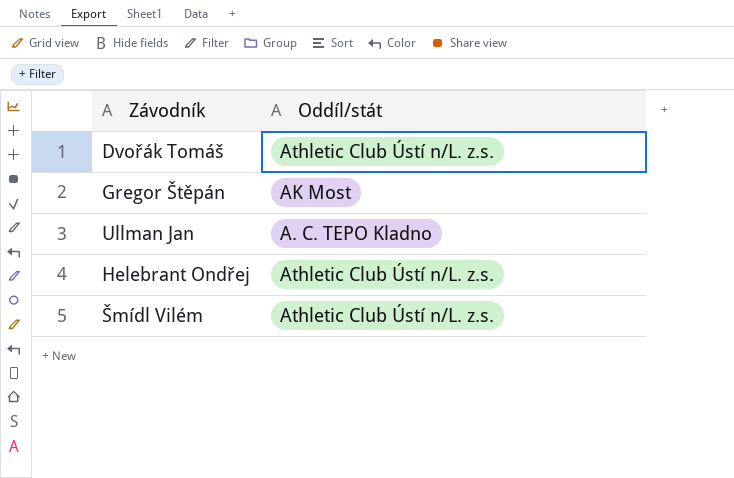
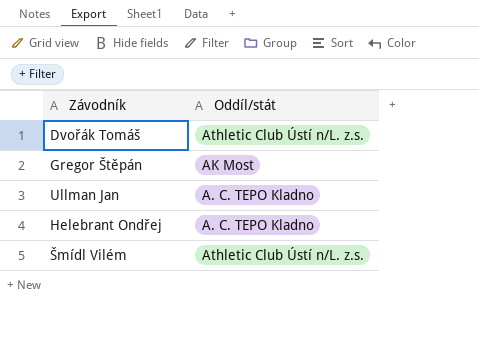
Helebrant Ondřej | Oddíl/stát: Athletic Club Ústí n/L. z.s. -> A. C. TEPO Kladno

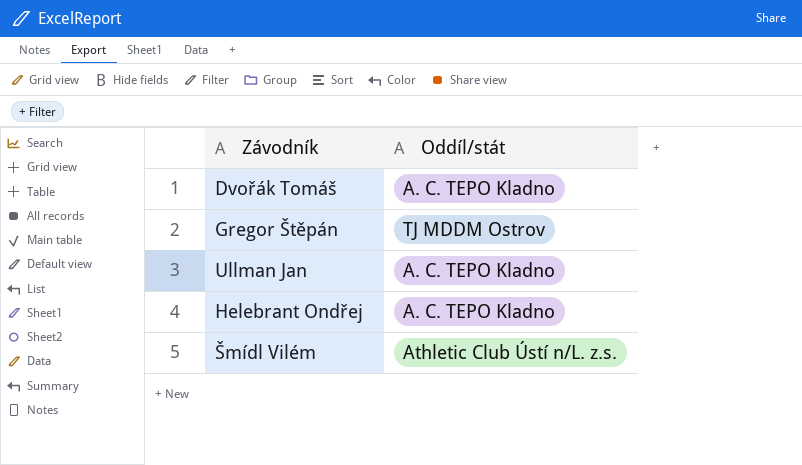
Dvořák Tomáš | Oddíl/stát: Athletic Club Ústí n/L. z.s. -> A. C. TEPO Kladno
Gregor Štěpán | Oddíl/stát: AK Most -> TJ MDDM Ostrov

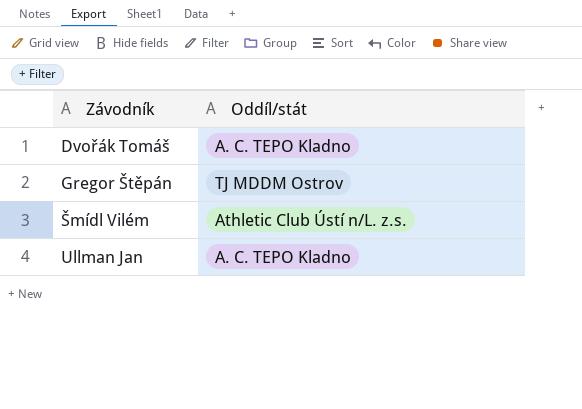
row order: none -> Závodník ascending
row Helebrant Ondřej: A. C. TEPO Kladno -> none

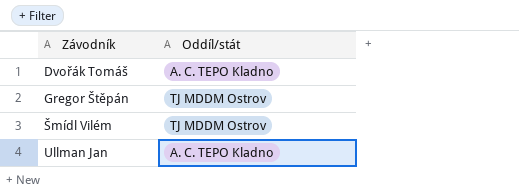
Šmídl Vilém | Oddíl/stát: Athletic Club Ústí n/L. z.s. -> TJ MDDM Ostrov

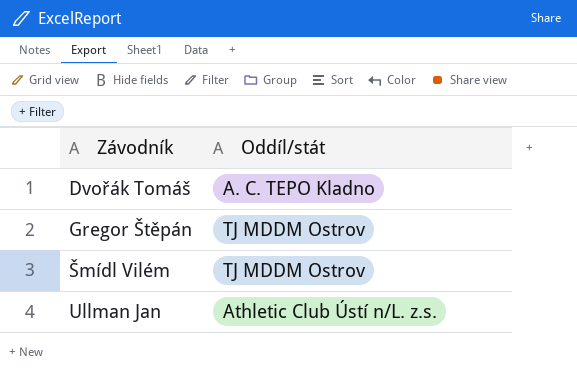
Ullman Jan | Oddíl/stát: A. C. TEPO Kladno -> Athletic Club Ústí n/L. z.s.

